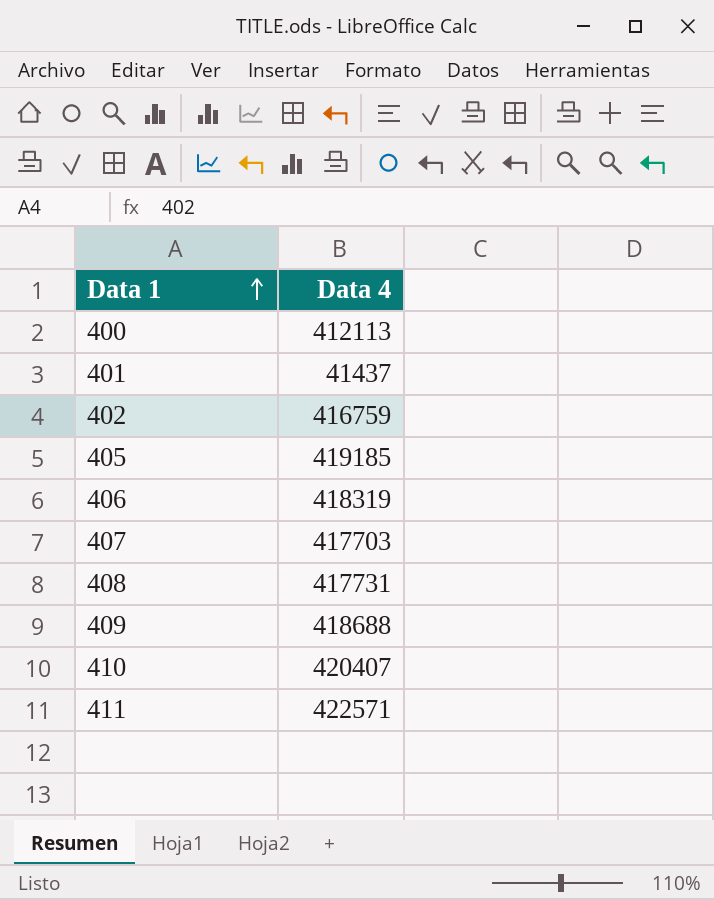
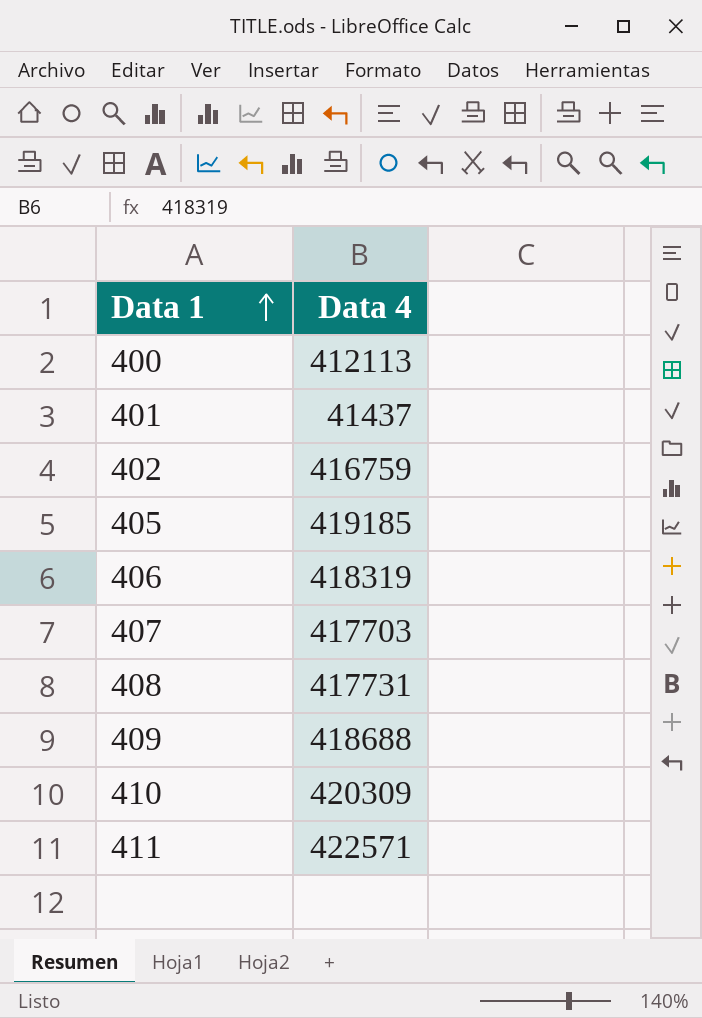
410 | Data 4: 420407 -> 420309

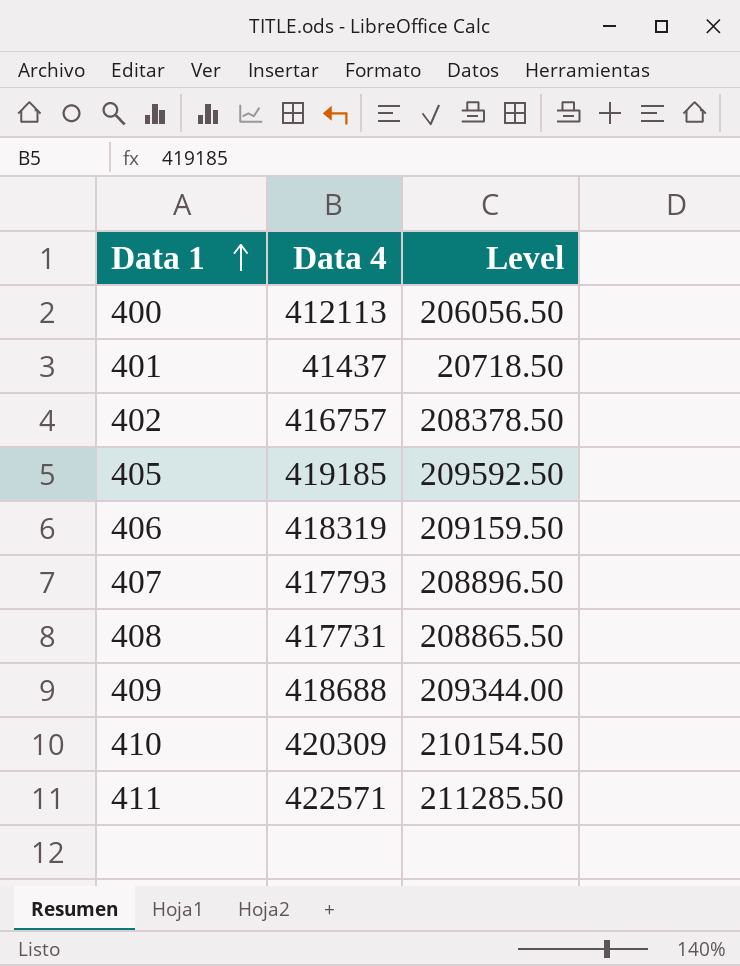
column Level | formula: none -> [Data 4] * 0.5
402 | Data 4: 416759 -> 416757
407 | Data 4: 417703 -> 417793

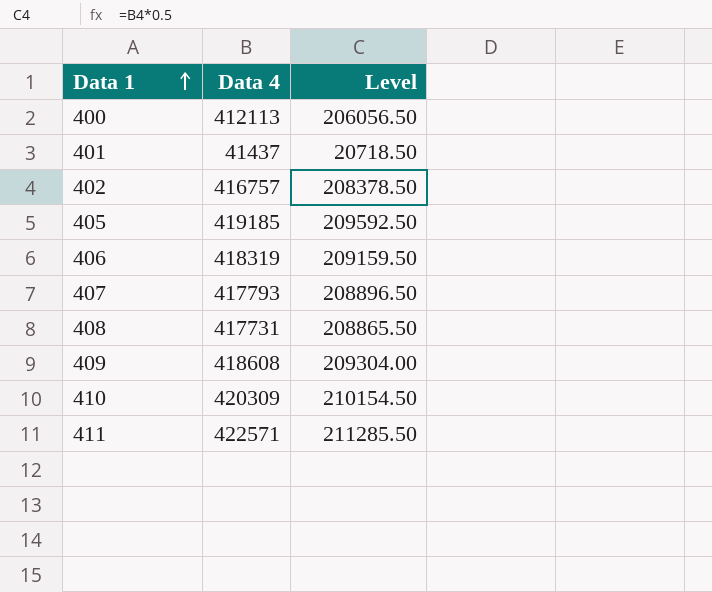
409 | Data 4: 418688 -> 418608
409 | Level: 209344.00 -> 209304.00

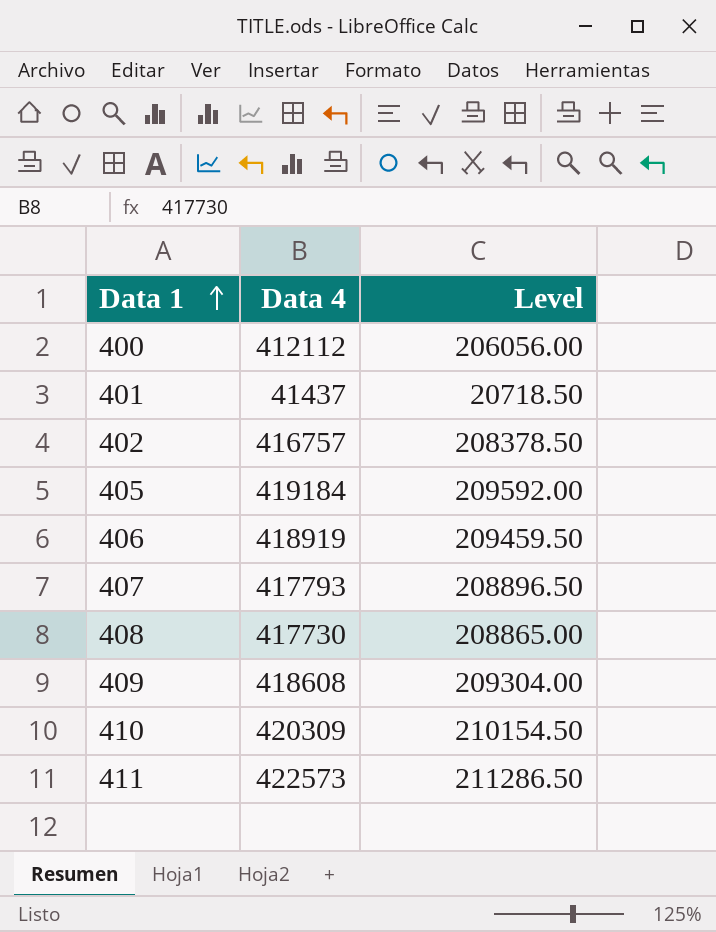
400 | Data 4: 412113 -> 412112
400 | Level: 206056.50 -> 206056.00
405 | Data 4: 419185 -> 419184
405 | Level: 209592.50 -> 209592.00
406 | Data 4: 418319 -> 418919
406 | Level: 209159.50 -> 209459.50
408 | Data 4: 417731 -> 417730
408 | Level: 208865.50 -> 208865.00
411 | Data 4: 422571 -> 422573
411 | Level: 211285.50 -> 211286.50

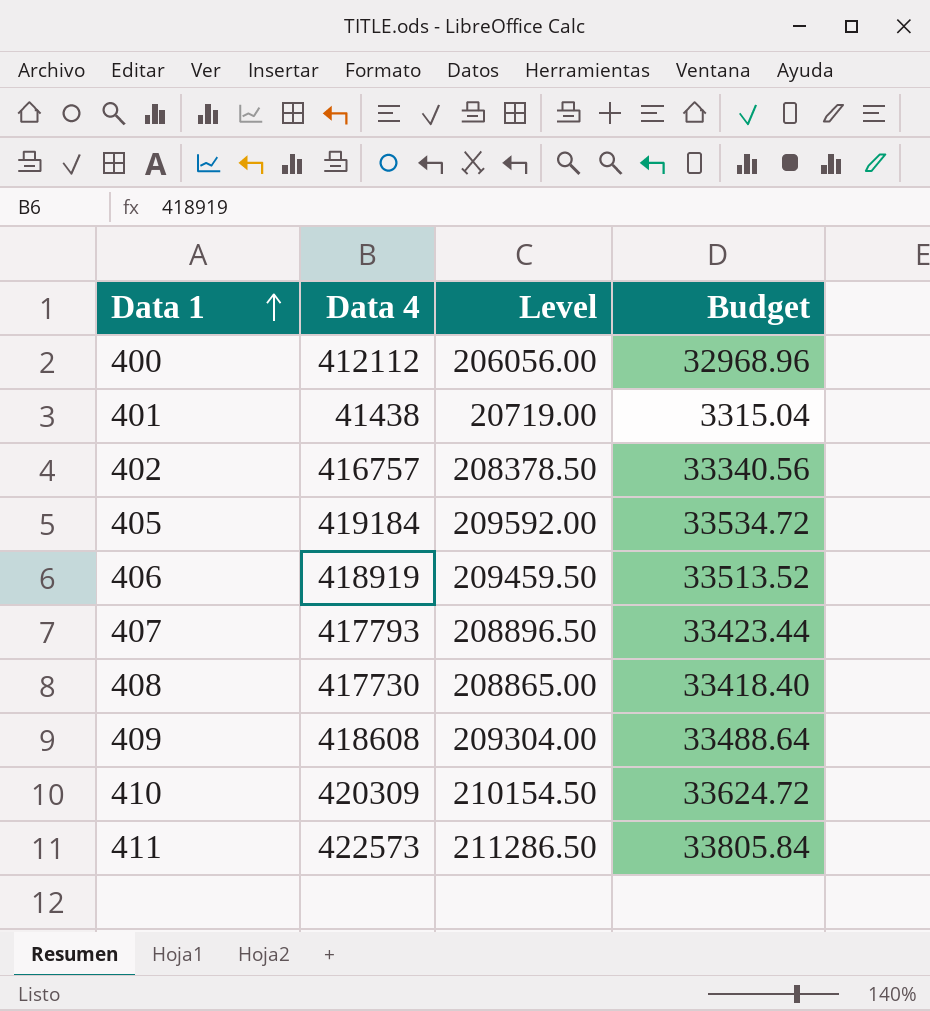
column Budget | formula: none -> [Data 4] * 0.08
401 | Data 4: 41437 -> 41438
401 | Level: 20718.50 -> 20719.00

